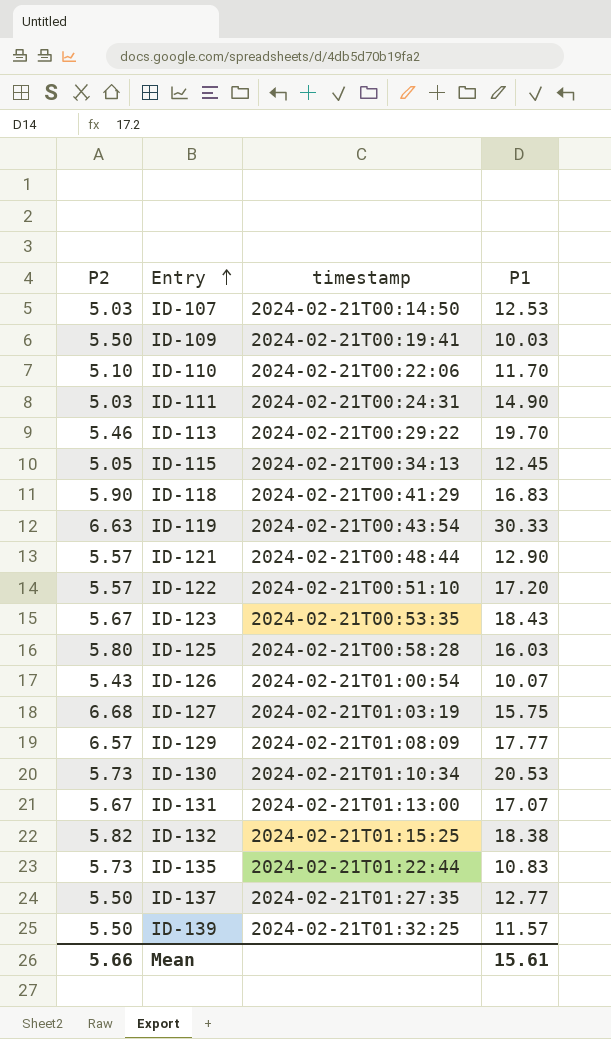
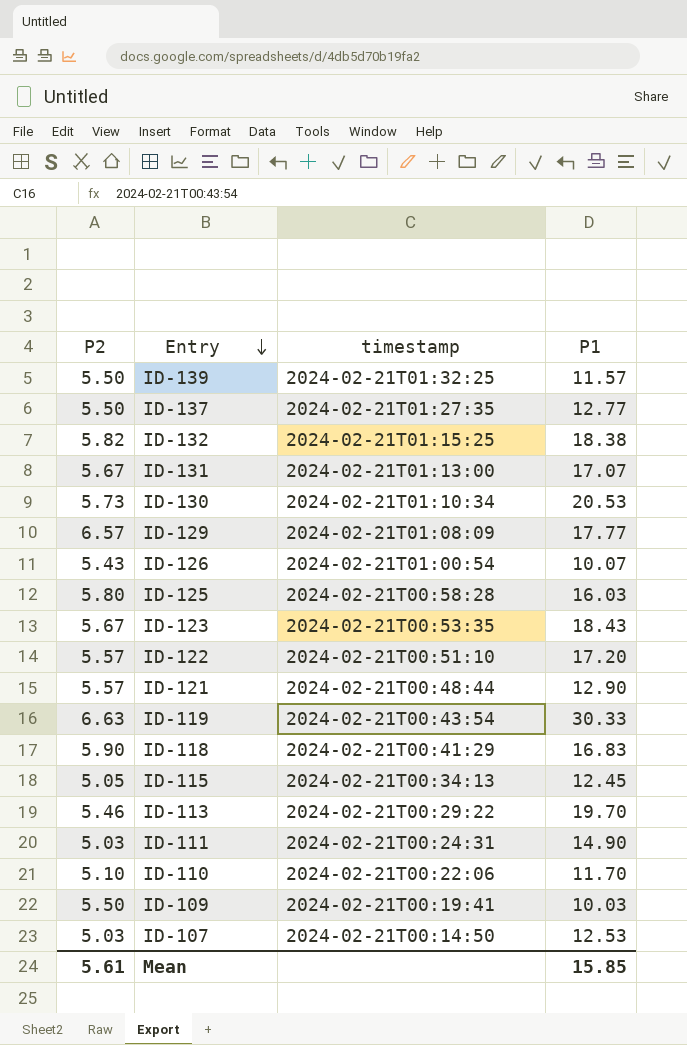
row order: Entry ascending -> Entry descending
row ID-127: 6.68 | 2024-02-21T01:03:19 | 15.75 -> none
row ID-135: 5.73 | 2024-02-21T01:22:44 | 10.83 -> none
Mean | P2: 5.66 -> 5.61
Mean | P1: 15.61 -> 15.85

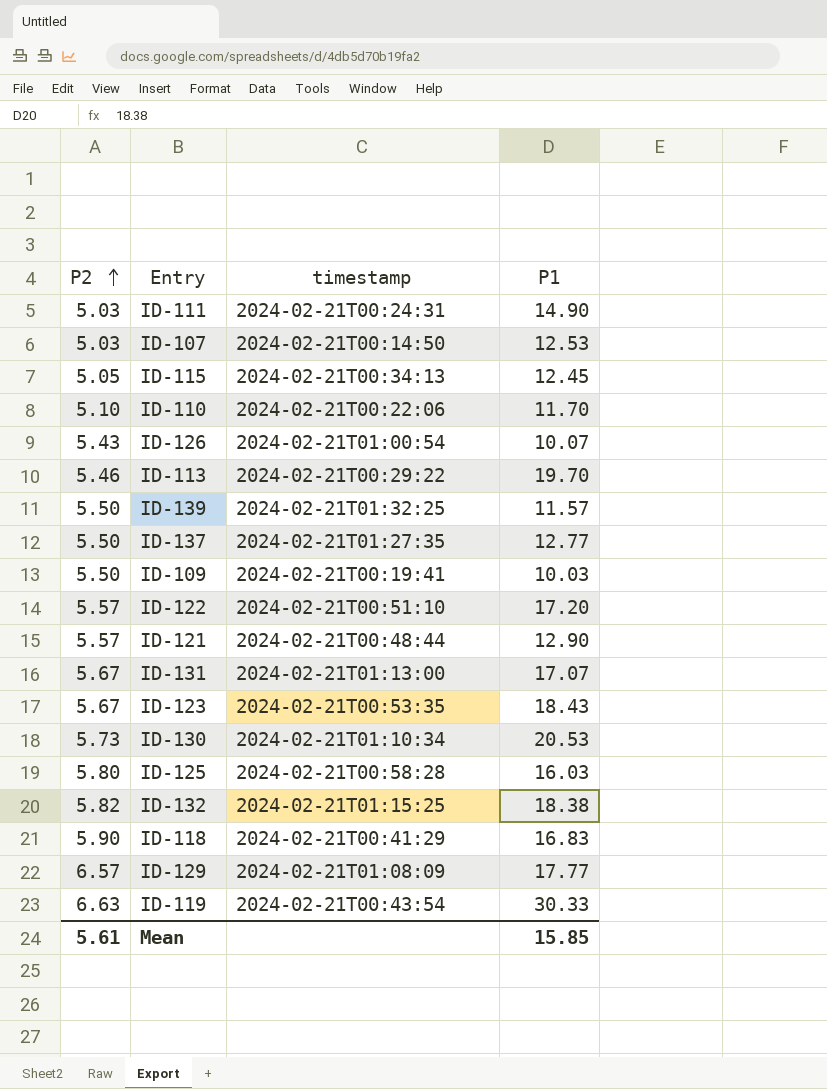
row order: Entry descending -> P2 ascending

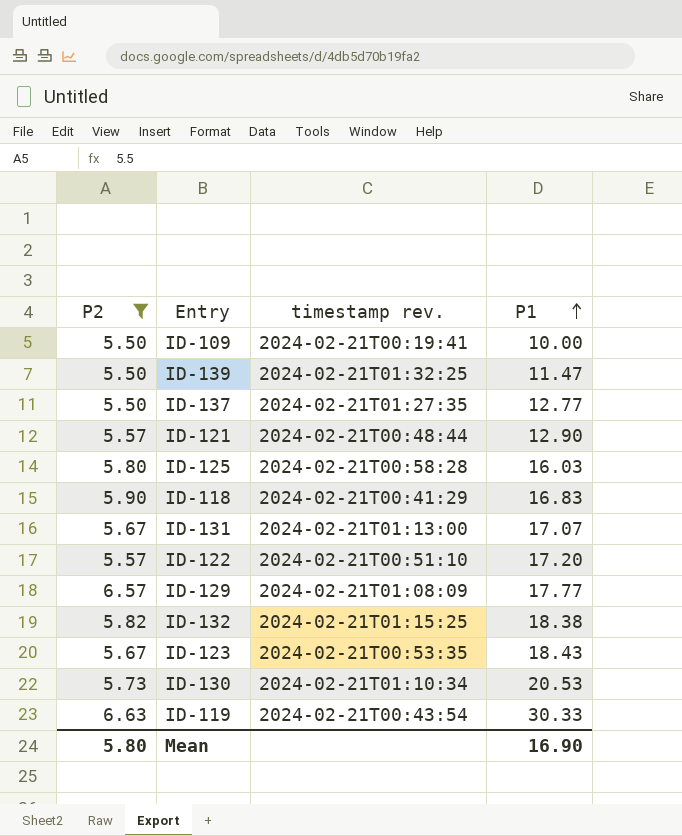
filter: none -> P2 >= 5.50
row order: P2 ascending -> P1 ascending
column name: timestamp -> timestamp rev.
ID-109 | P1: 10.03 -> 10.00
ID-139 | P1: 11.57 -> 11.47
Mean | P2: 5.61 -> 5.80
Mean | P1: 15.85 -> 16.90

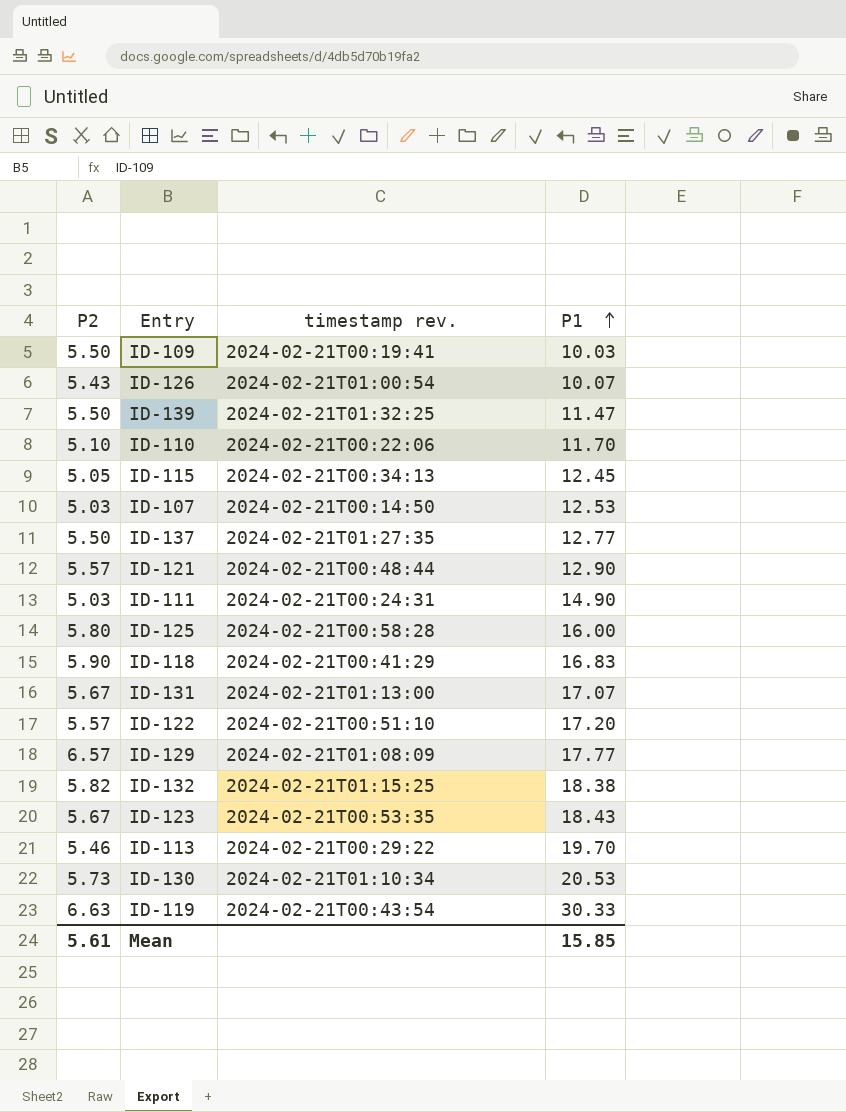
filter: P2 >= 5.50 -> none
ID-109 | P1: 10.00 -> 10.03
ID-125 | P1: 16.03 -> 16.00
Mean | P2: 5.80 -> 5.61
Mean | P1: 16.90 -> 15.85

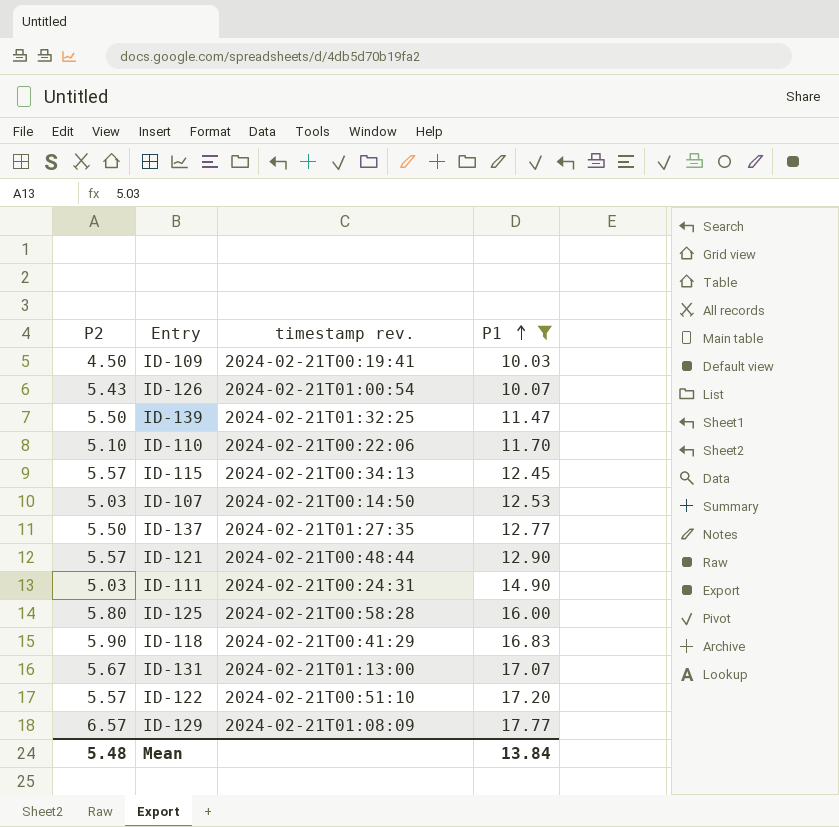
filter: none -> P1 <= 17.77
ID-109 | P2: 5.50 -> 4.50
ID-115 | P2: 5.05 -> 5.57
Mean | P2: 5.61 -> 5.48
Mean | P1: 15.85 -> 13.84

